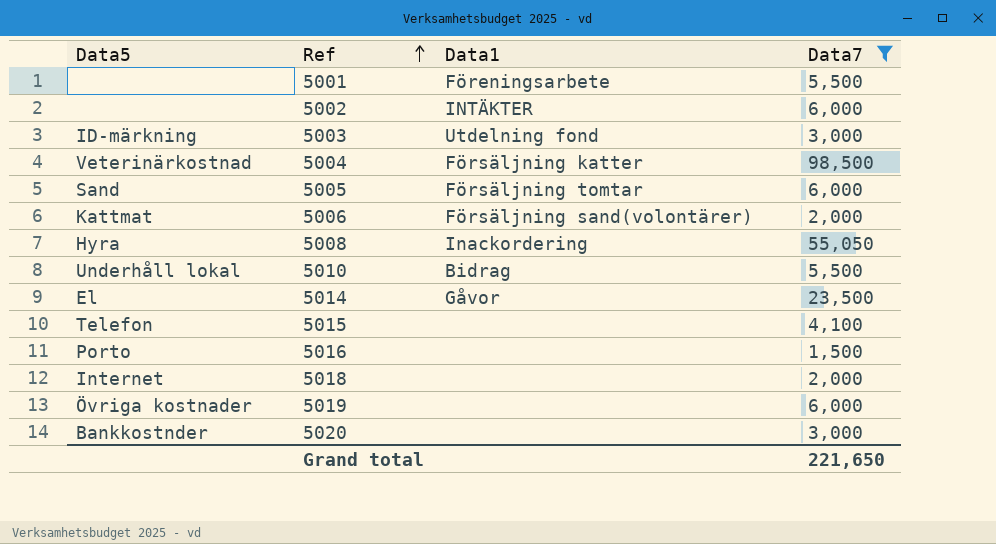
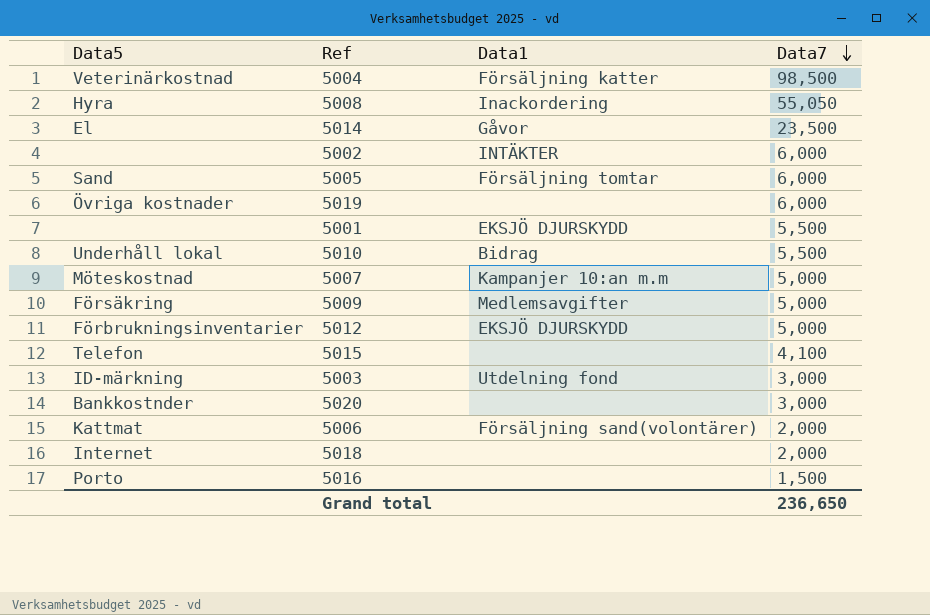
filter: Data7 != 5,000 -> none
row order: Ref ascending -> Data7 descending
5001 | Data1: Föreningsarbete -> EKSJÖ DJURSKYDD
Grand total | Data7: 221,650 -> 236,650

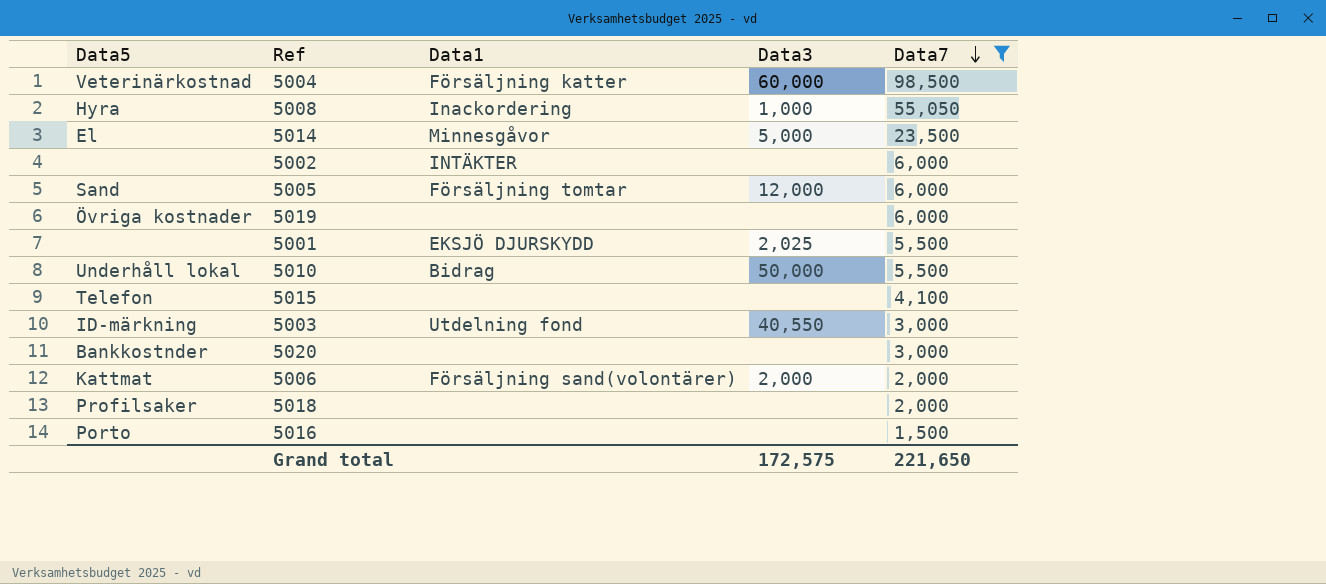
filter: none -> Data7 != 5,000
column Data3 | position: none -> 4
5014 | Data1: Gåvor -> Minnesgåvor
5018 | Data5: Internet -> Profilsaker
Grand total | Data7: 236,650 -> 221,650

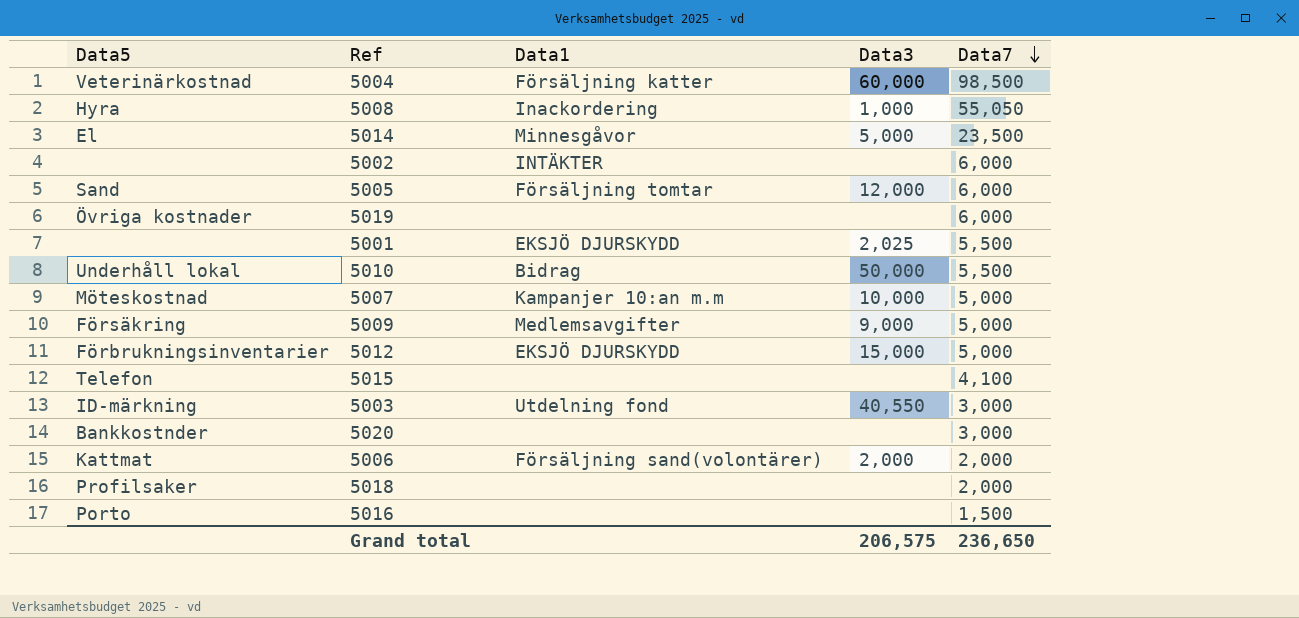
filter: Data7 != 5,000 -> none
Grand total | Data3: 172,575 -> 206,575
Grand total | Data7: 221,650 -> 236,650

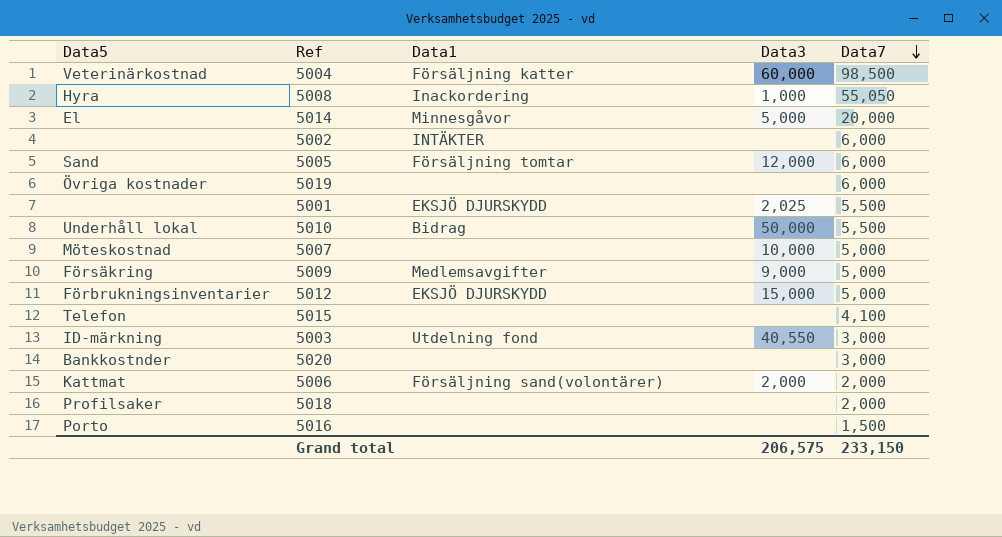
5014 | Data7: 23,500 -> 20,000
5007 | Data1: Kampanjer 10:an m.m -> none
Grand total | Data7: 236,650 -> 233,150

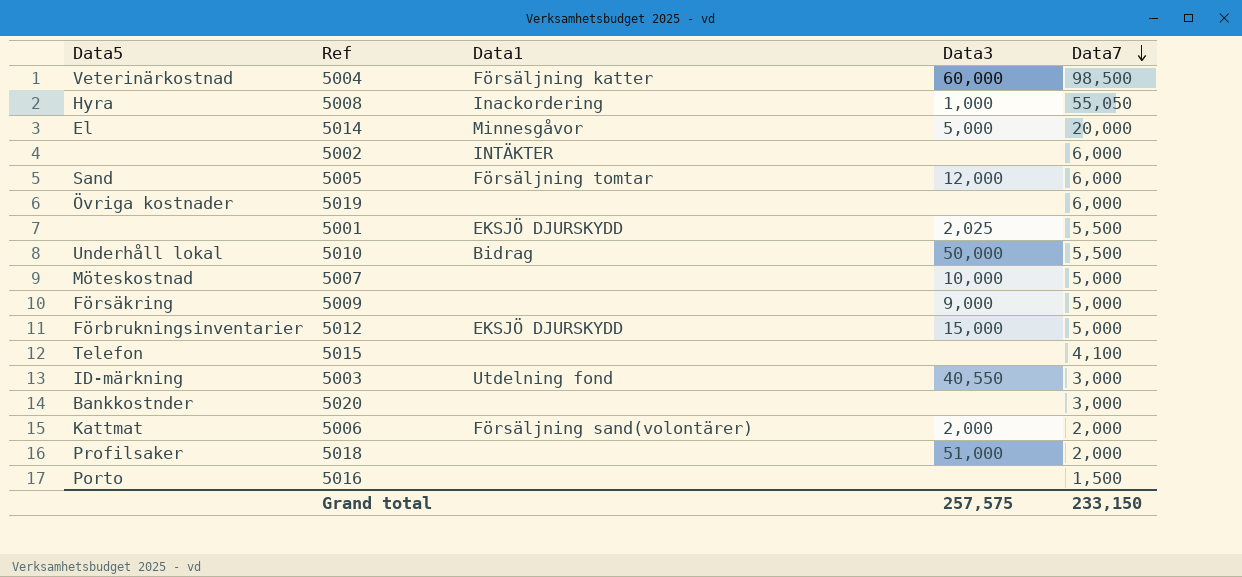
5009 | Data1: Medlemsavgifter -> none
5018 | Data3: none -> 51,000
Grand total | Data3: 206,575 -> 257,575

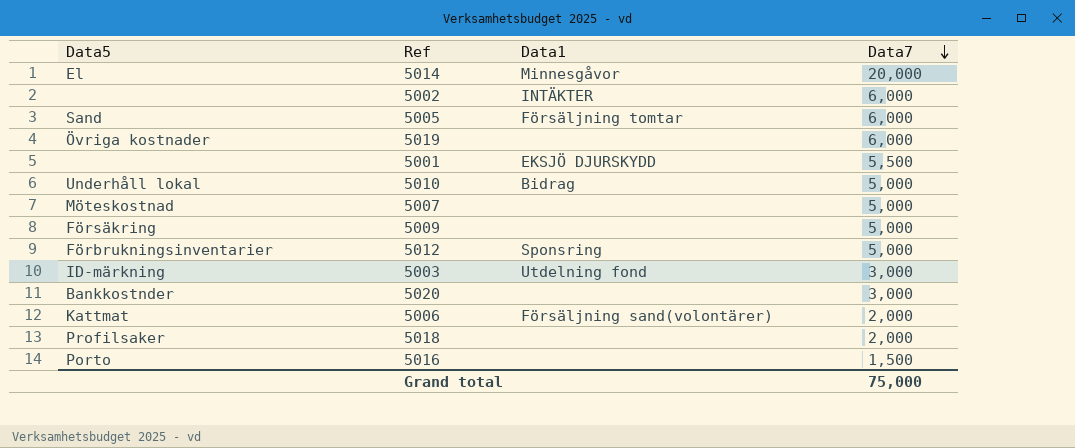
column Data3 | position: 4 -> none
row 5004: Veterinärkostnad | Försäljning katter | 60,000 | 98,500 -> none
row 5008: Hyra | Inackordering | 1,000 | 55,050 -> none
row 5015: Telefon | none | none | 4,100 -> none
5010 | Data7: 5,500 -> 5,000
5012 | Data1: EKSJÖ DJURSKYDD -> Sponsring
Grand total | Data7: 233,150 -> 75,000

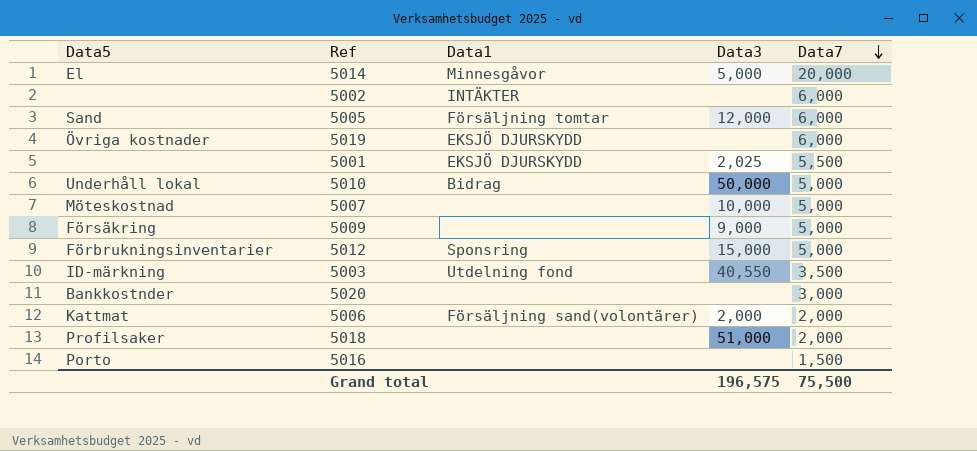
column Data3 | position: none -> 4
5019 | Data1: none -> EKSJÖ DJURSKYDD
5003 | Data7: 3,000 -> 3,500
Grand total | Data7: 75,000 -> 75,500

